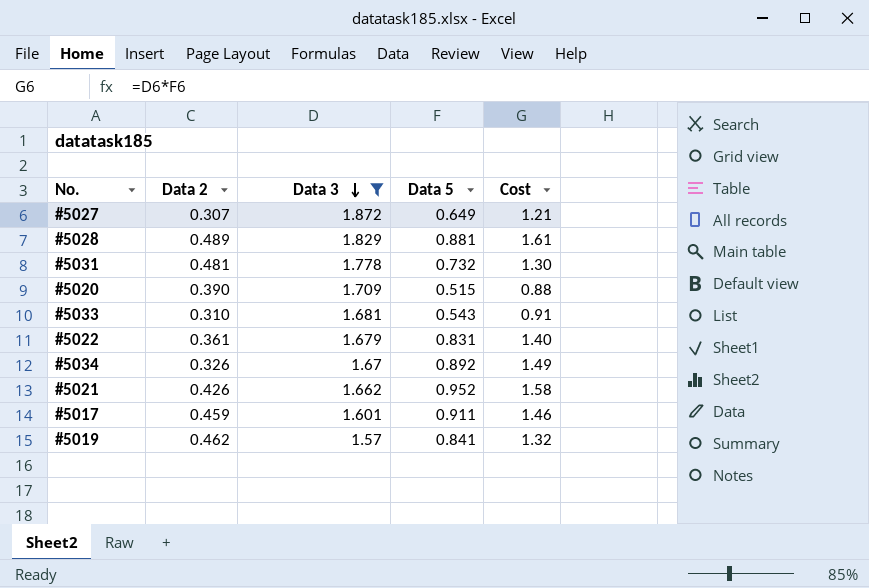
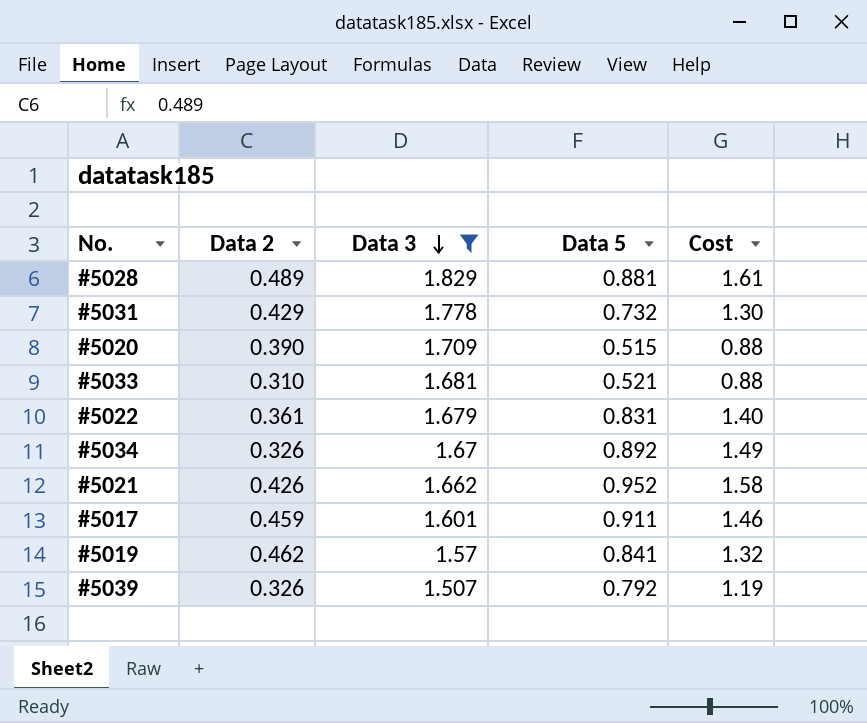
row #5027: 0.307 | 1.872 | 0.649 | 1.21 -> none
#5031 | Data 2: 0.481 -> 0.429
#5033 | Data 5: 0.543 -> 0.521
#5033 | Cost: 0.91 -> 0.88
row #5039: none -> 0.326 | 1.507 | 0.792 | 1.19

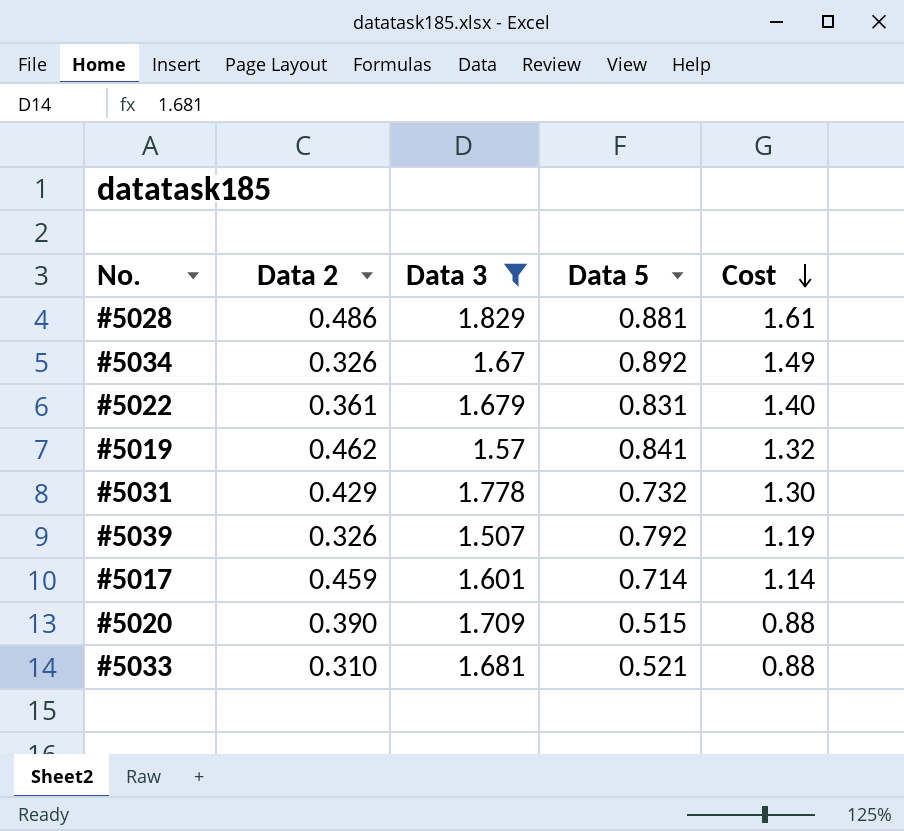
row order: Data 3 descending -> Cost descending
row #5021: 0.426 | 1.662 | 0.952 | 1.58 -> none
#5028 | Data 2: 0.489 -> 0.486
#5017 | Data 5: 0.911 -> 0.714
#5017 | Cost: 1.46 -> 1.14

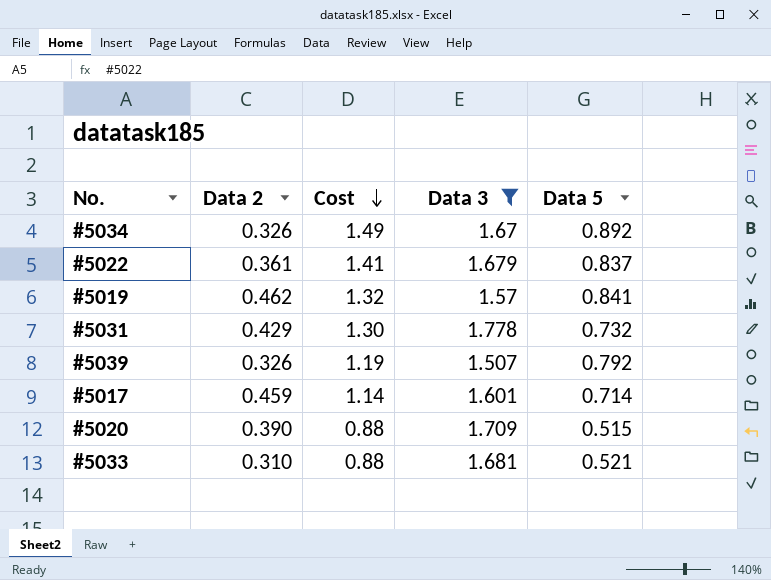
column Cost | position: 5 -> 3
row #5028: 0.486 | 1.829 | 0.881 | 1.61 -> none
#5022 | Cost: 1.40 -> 1.41
#5022 | Data 5: 0.831 -> 0.837

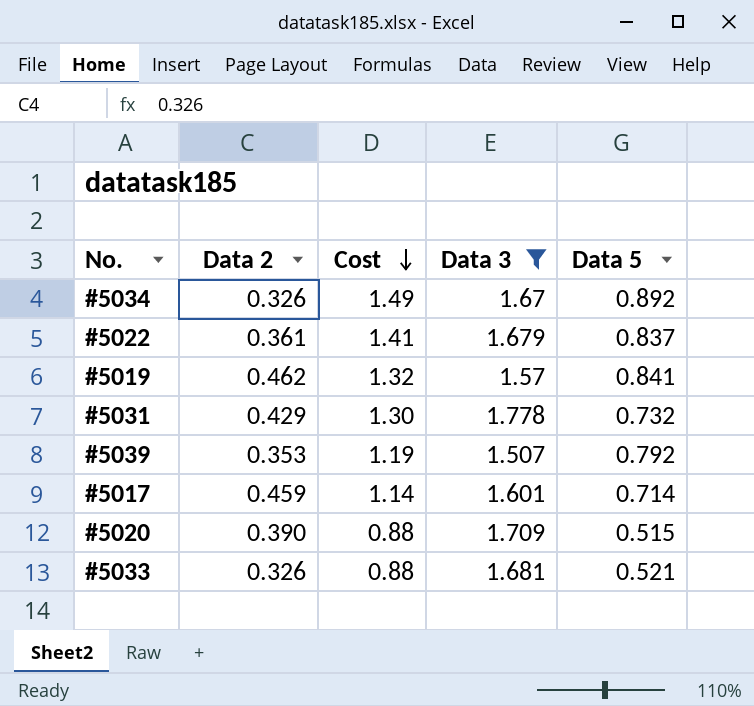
#5039 | Data 2: 0.326 -> 0.353
#5033 | Data 2: 0.310 -> 0.326

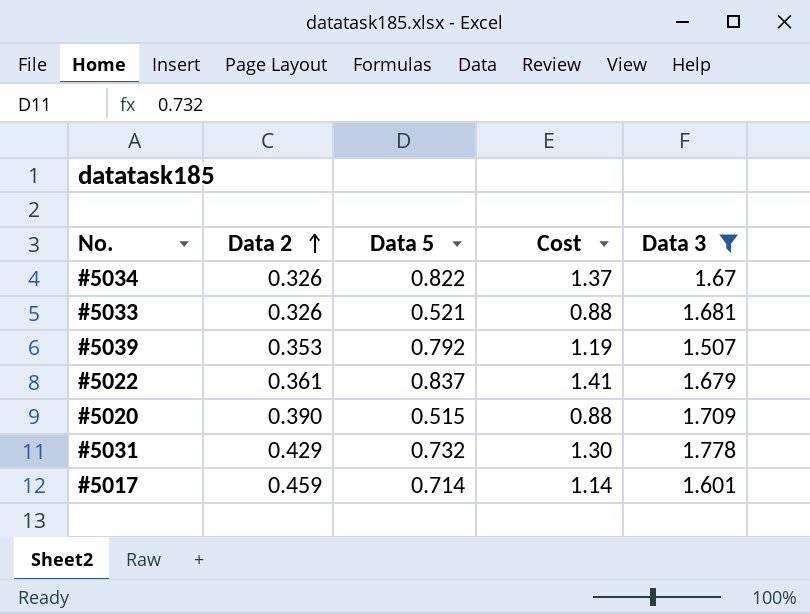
row order: Cost descending -> Data 2 ascending
column Data 5 | position: 5 -> 3
row #5019: 0.462 | 1.32 | 1.57 | 0.841 -> none
#5034 | Data 5: 0.892 -> 0.822
#5034 | Cost: 1.49 -> 1.37

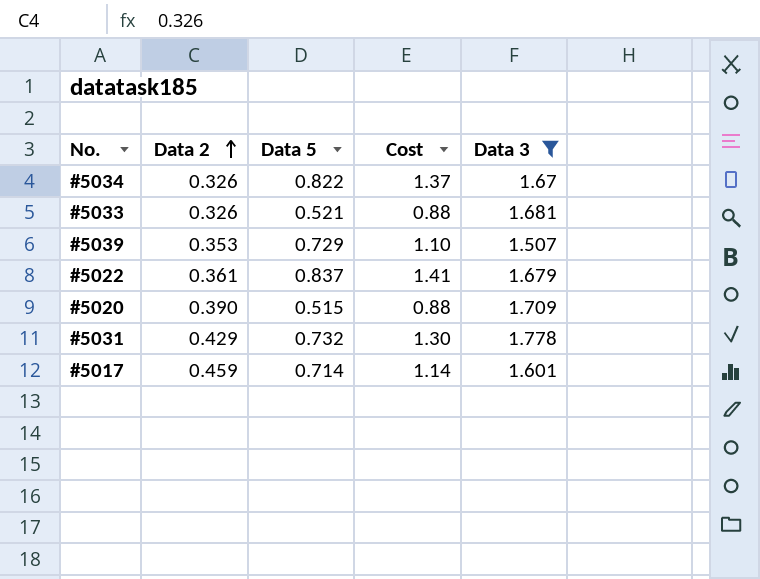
#5039 | Data 5: 0.792 -> 0.729
#5039 | Cost: 1.19 -> 1.10

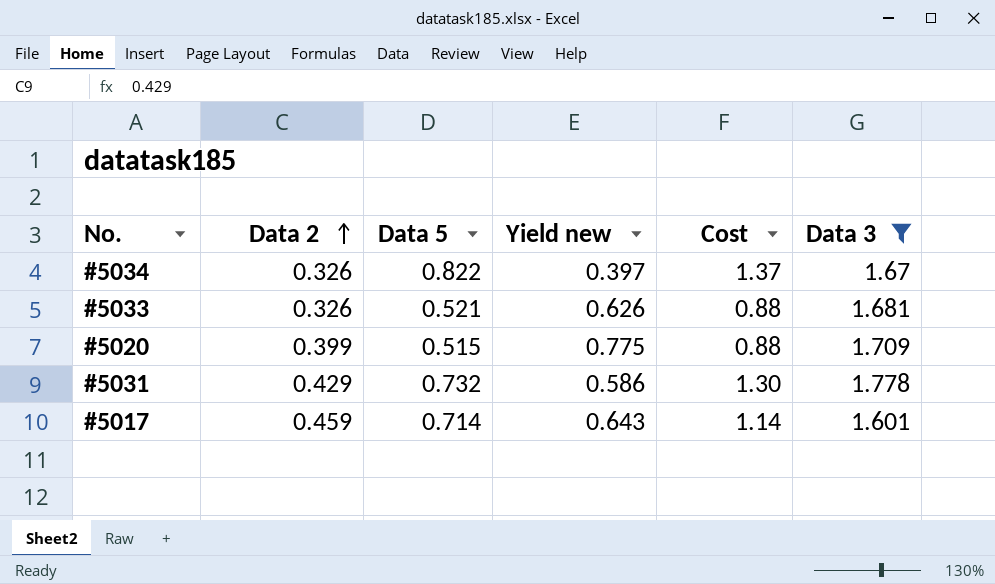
column Yield new | formula: none -> [Data 2] / [Data 5]
row #5039: 0.353 | 0.729 | 1.10 | 1.507 -> none
row #5022: 0.361 | 0.837 | 1.41 | 1.679 -> none
#5020 | Data 2: 0.390 -> 0.399

